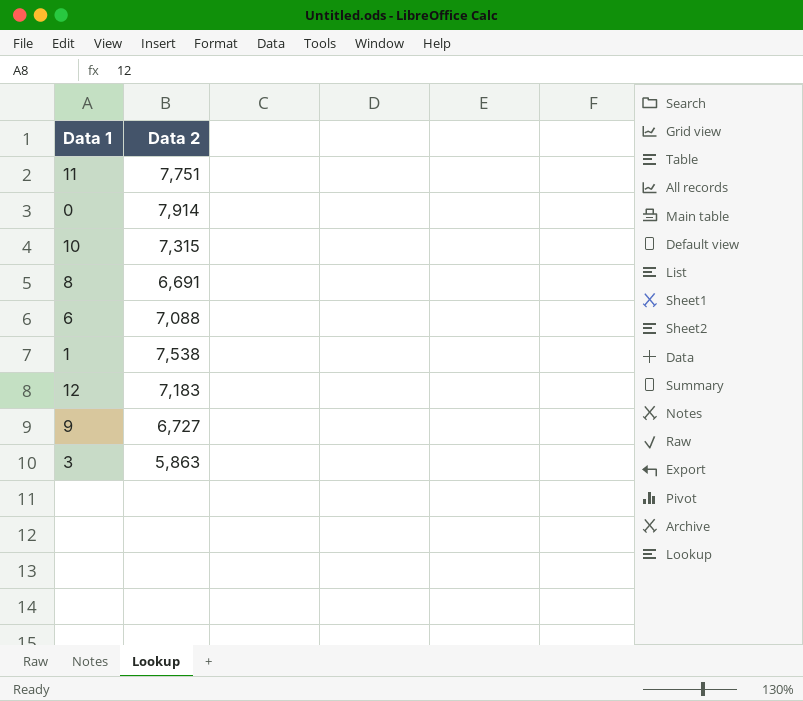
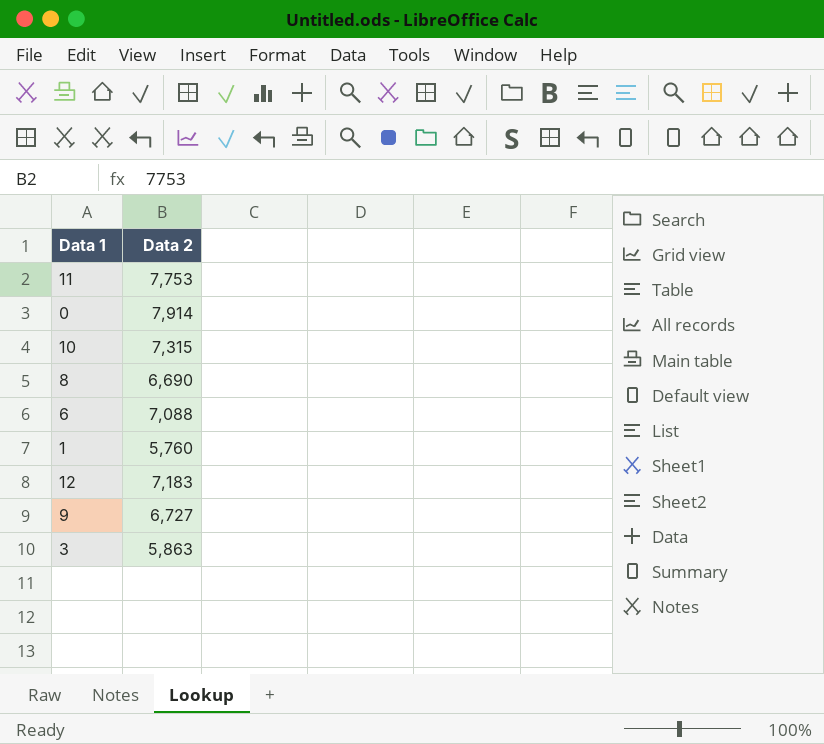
11 | Data 2: 7,751 -> 7,753
8 | Data 2: 6,691 -> 6,690
1 | Data 2: 7,538 -> 5,760

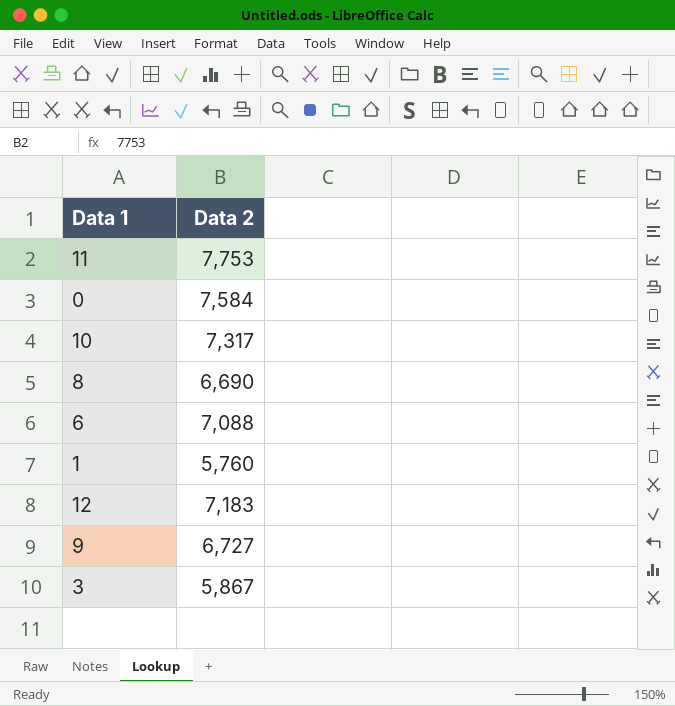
0 | Data 2: 7,914 -> 7,584
10 | Data 2: 7,315 -> 7,317
3 | Data 2: 5,863 -> 5,867

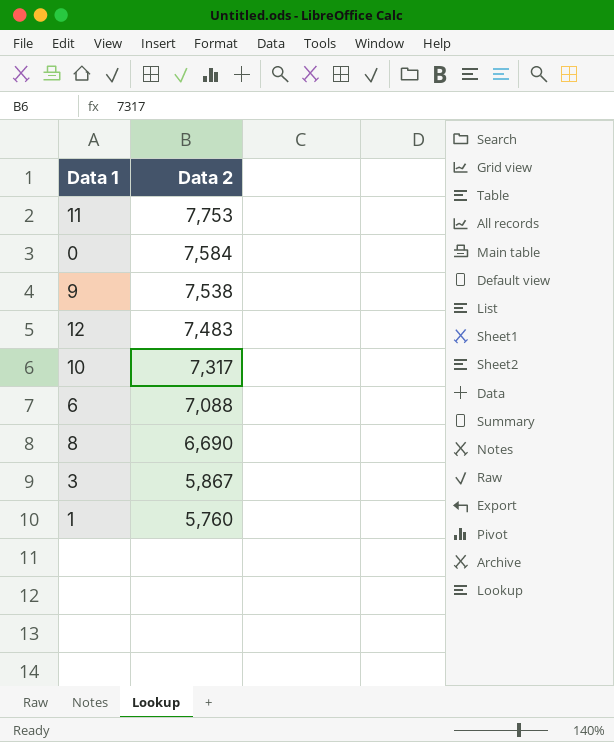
row order: none -> Data 2 descending
9 | Data 2: 6,727 -> 7,538
12 | Data 2: 7,183 -> 7,483

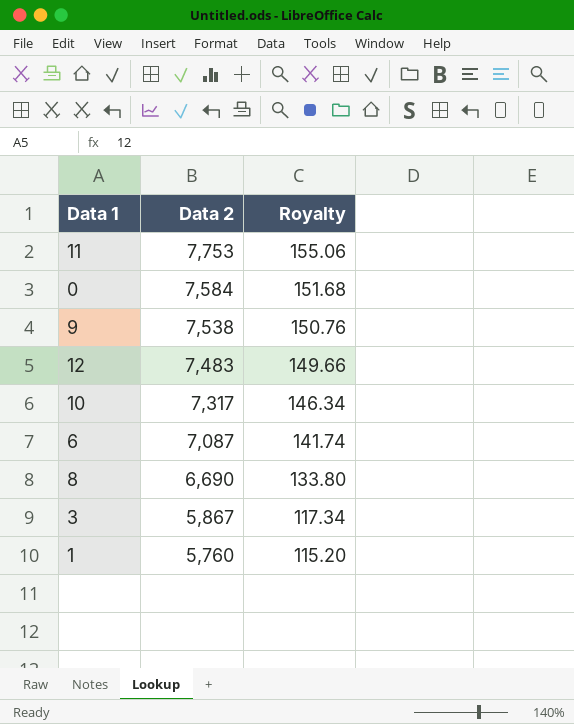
column Royalty | formula: none -> [Data 2] * 0.02
6 | Data 2: 7,088 -> 7,087

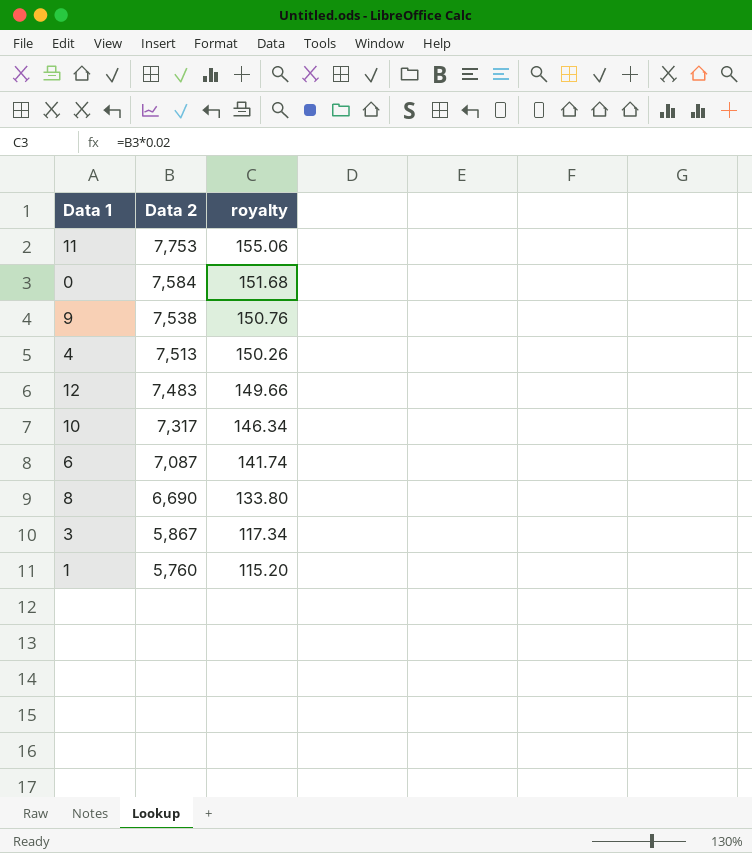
column name: Royalty -> royalty
row 4: none -> 7,513 | 150.26

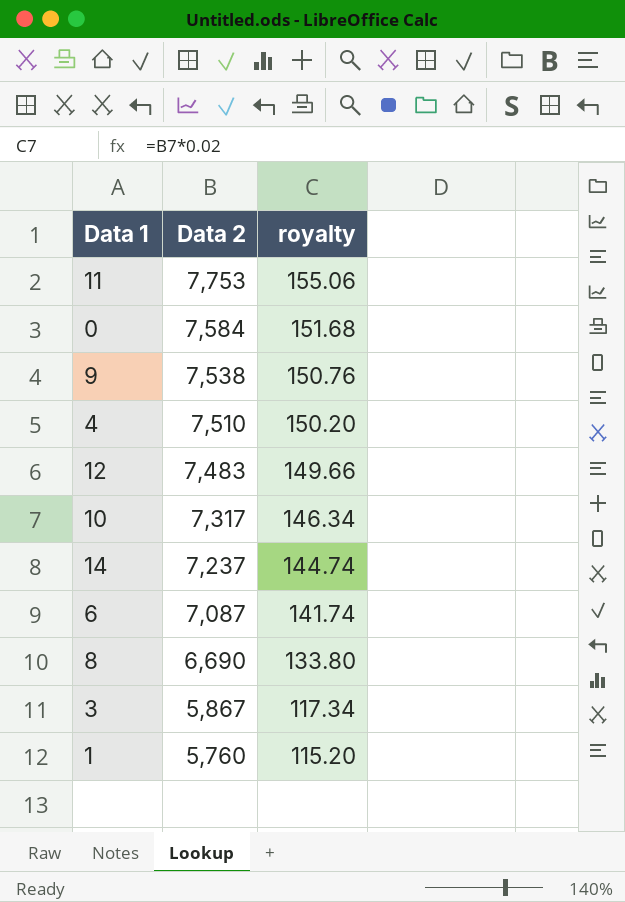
4 | Data 2: 7,513 -> 7,510
4 | royalty: 150.26 -> 150.20
row 14: none -> 7,237 | 144.74

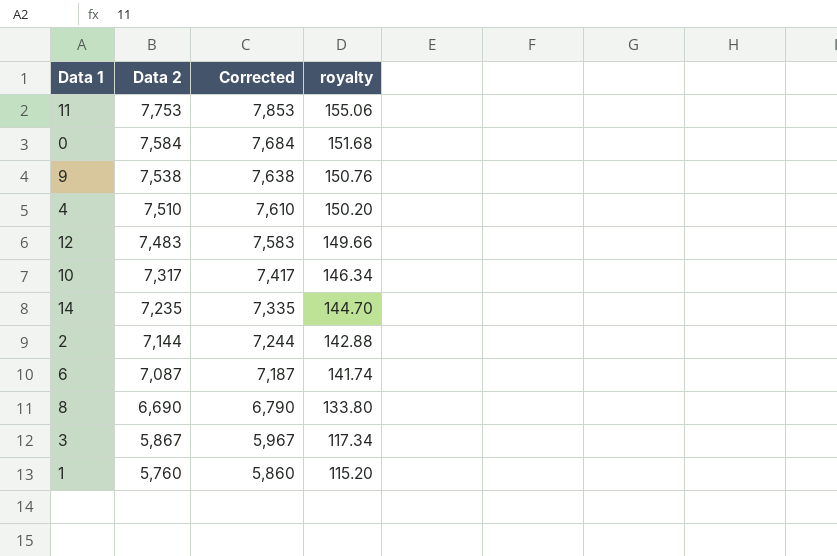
column Corrected | formula: none -> [Data 2] + 100
14 | Data 2: 7,237 -> 7,235
14 | royalty: 144.74 -> 144.70
row 2: none -> 7,144 | 7,244 | 142.88

